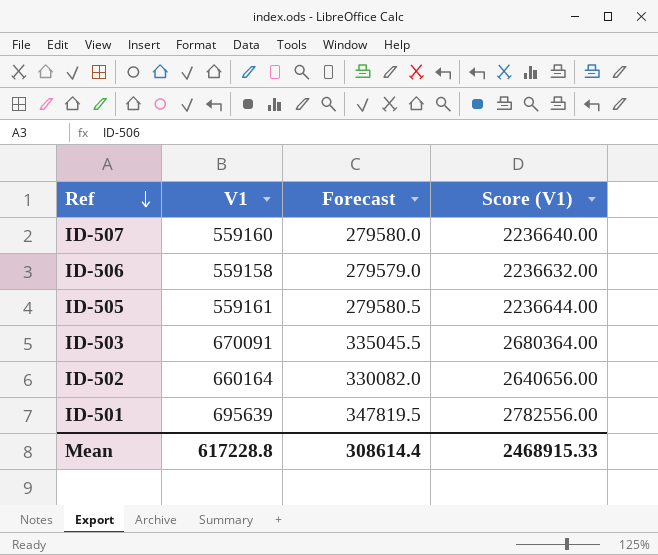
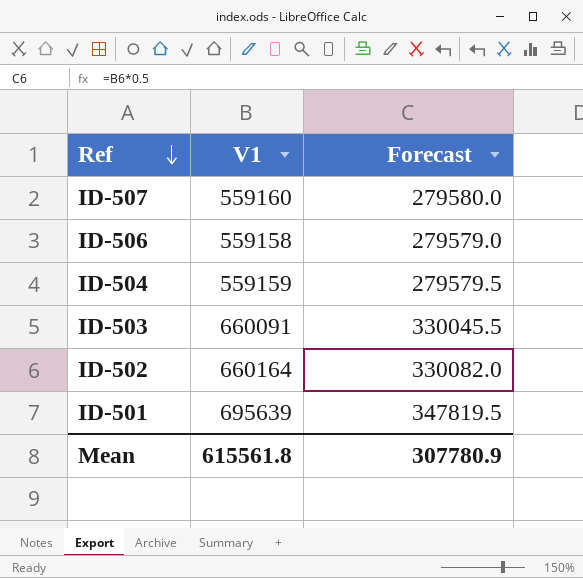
column Score (V1) | formula: [V1] * 4 -> none
row ID-505: 559161 | 279580.5 | 2236644.00 -> none
row ID-504: none -> 559159 | 279579.5
ID-503 | V1: 670091 -> 660091
ID-503 | Forecast: 335045.5 -> 330045.5
Mean | V1: 617228.8 -> 615561.8
Mean | Forecast: 308614.4 -> 307780.9

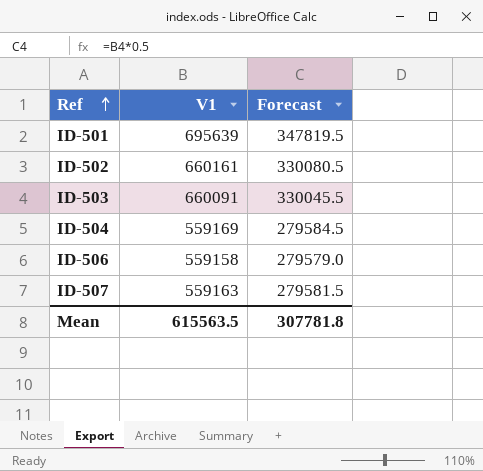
row order: Ref descending -> Ref ascending
ID-502 | V1: 660164 -> 660161
ID-502 | Forecast: 330082.0 -> 330080.5
ID-504 | V1: 559159 -> 559169
ID-504 | Forecast: 279579.5 -> 279584.5
ID-507 | V1: 559160 -> 559163
ID-507 | Forecast: 279580.0 -> 279581.5
Mean | V1: 615561.8 -> 615563.5
Mean | Forecast: 307780.9 -> 307781.8

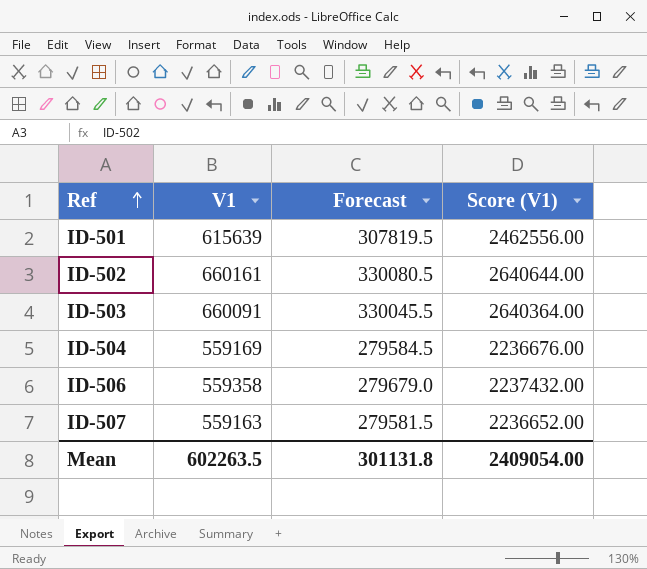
column Score (V1) | formula: none -> [V1] * 4
ID-501 | V1: 695639 -> 615639
ID-501 | Forecast: 347819.5 -> 307819.5
ID-506 | V1: 559158 -> 559358
ID-506 | Forecast: 279579.0 -> 279679.0
Mean | V1: 615563.5 -> 602263.5
Mean | Forecast: 307781.8 -> 301131.8

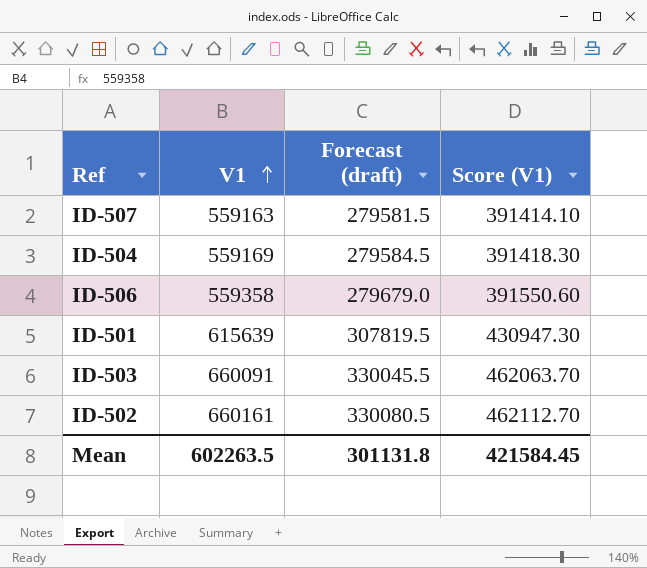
row order: Ref ascending -> V1 ascending
column name: Forecast -> Forecast (draft)
column Score (V1) | formula: [V1] * 4 -> [V1] * 0.7
Mean | Score (V1): 2409054.00 -> 421584.45

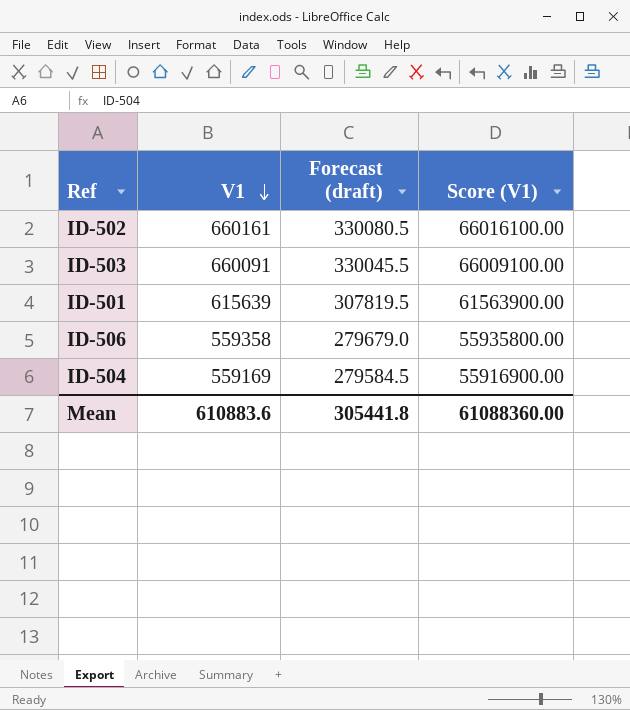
row order: V1 ascending -> V1 descending
column Score (V1) | formula: [V1] * 0.7 -> [V1] * 100
row ID-507: 559163 | 279581.5 | 391414.10 -> none
Mean | V1: 602263.5 -> 610883.6
Mean | Forecast (draft): 301131.8 -> 305441.8
Mean | Score (V1): 421584.45 -> 61088360.00

